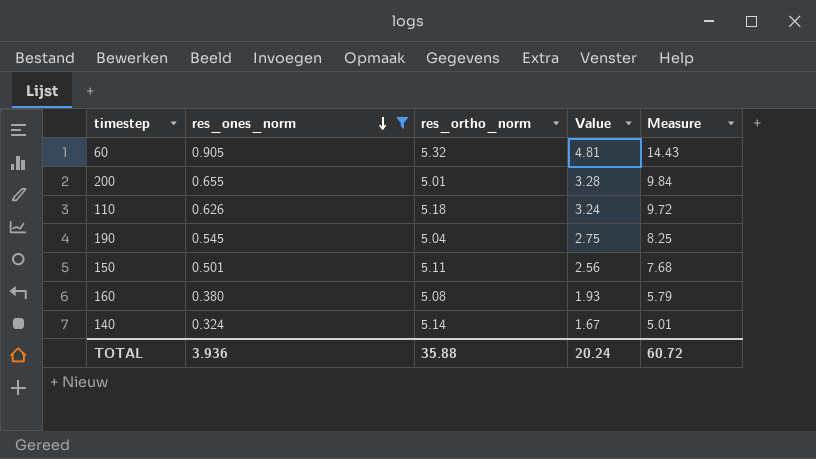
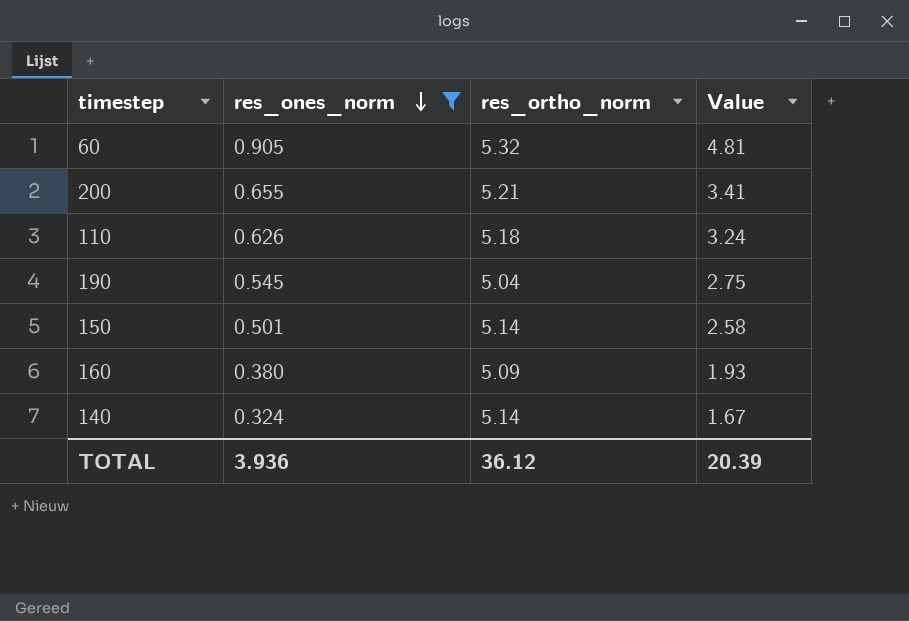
column Measure | formula: [Value] * 3 -> none
200 | res_ortho_norm: 5.01 -> 5.21
200 | Value: 3.28 -> 3.41
150 | res_ortho_norm: 5.11 -> 5.14
150 | Value: 2.56 -> 2.58
160 | res_ortho_norm: 5.08 -> 5.09
TOTAL | res_ortho_norm: 35.88 -> 36.12
TOTAL | Value: 20.24 -> 20.39

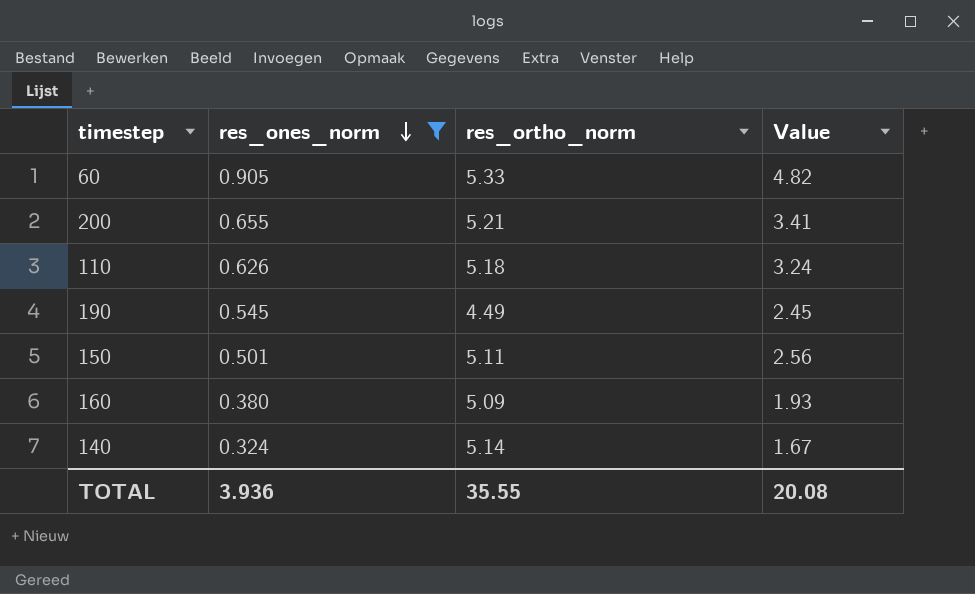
60 | res_ortho_norm: 5.32 -> 5.33
60 | Value: 4.81 -> 4.82
190 | res_ortho_norm: 5.04 -> 4.49
190 | Value: 2.75 -> 2.45
150 | res_ortho_norm: 5.14 -> 5.11
150 | Value: 2.58 -> 2.56
TOTAL | res_ortho_norm: 36.12 -> 35.55
TOTAL | Value: 20.39 -> 20.08

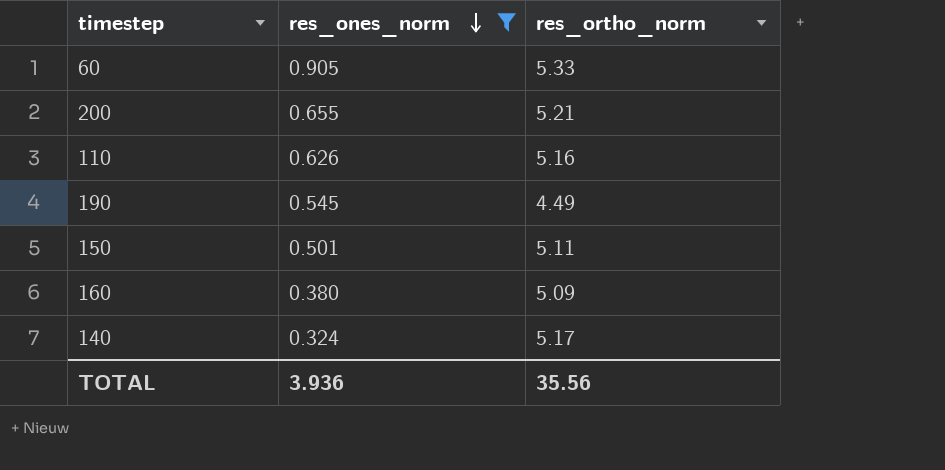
column Value | formula: [res_ones_norm] * [res_ortho_norm] -> none
110 | res_ortho_norm: 5.18 -> 5.16
140 | res_ortho_norm: 5.14 -> 5.17
TOTAL | res_ortho_norm: 35.55 -> 35.56

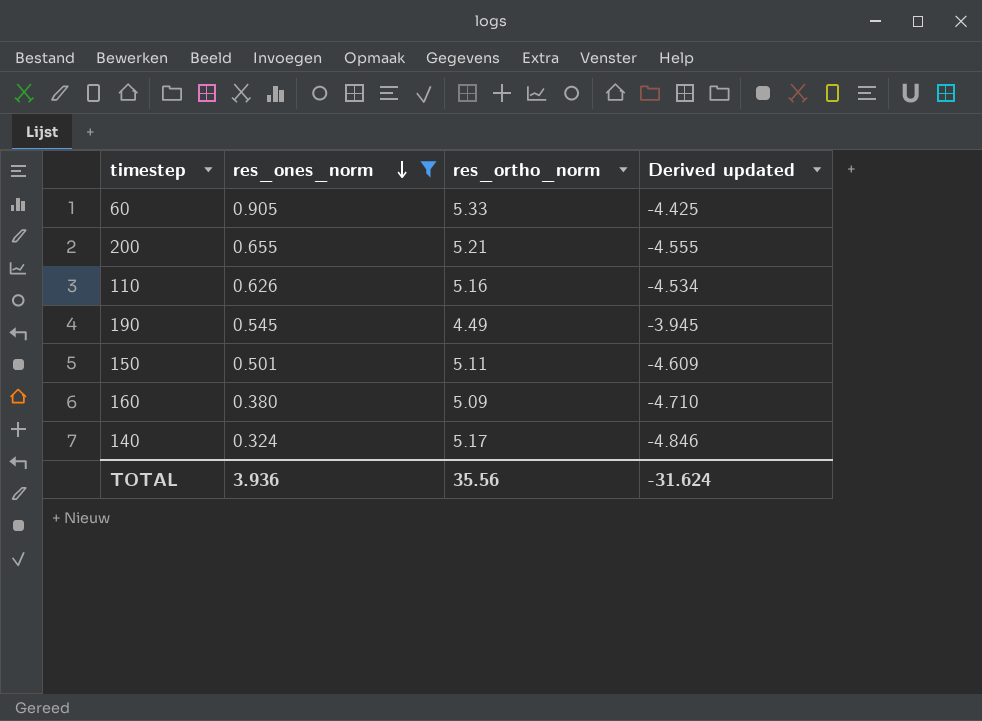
column Derived updated | formula: none -> [res_ones_norm] - [res_ortho_norm]

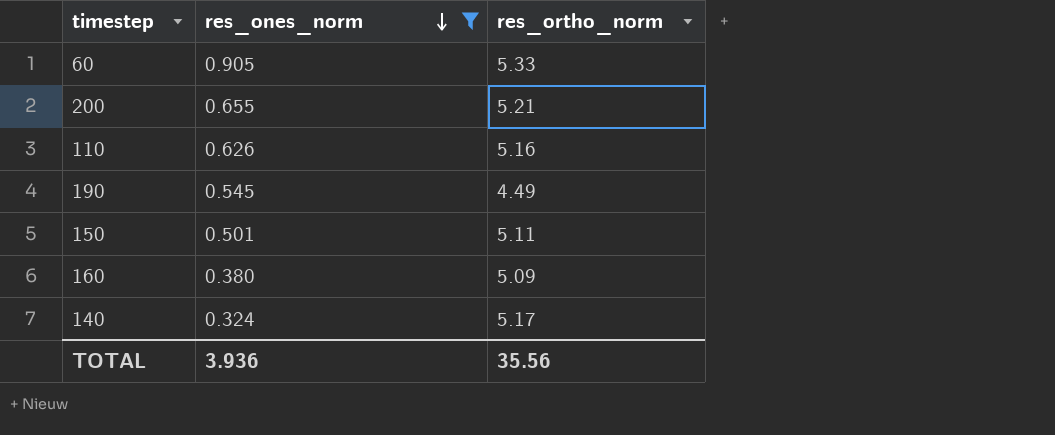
column Derived updated | formula: [res_ones_norm] - [res_ortho_norm] -> none

